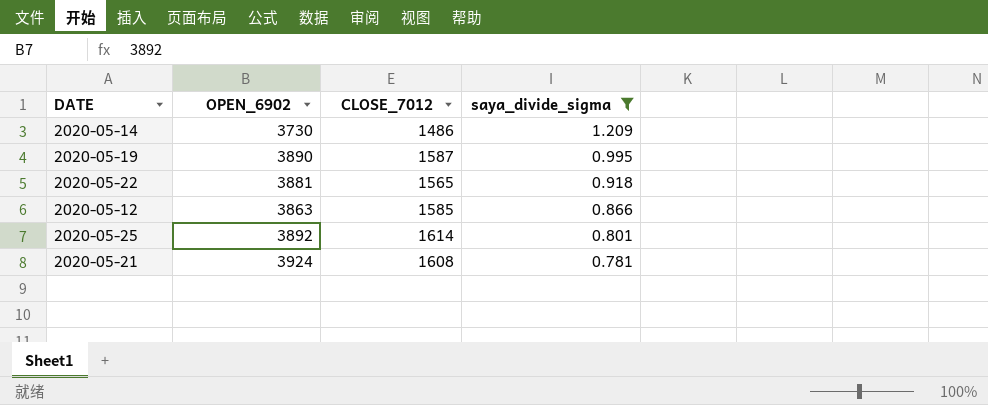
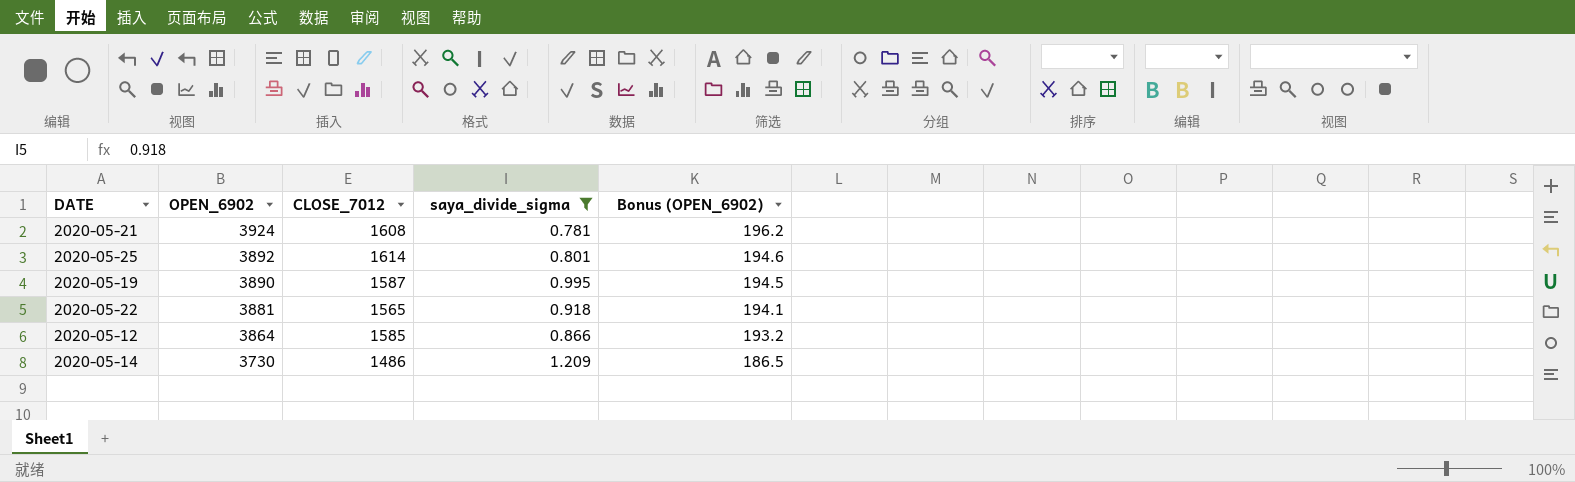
row order: saya_divide_sigma descending -> OPEN_6902 descending
column Bonus (OPEN_6902) | formula: none -> [OPEN_6902] * 0.05
2020-05-12 | OPEN_6902: 3863 -> 3864

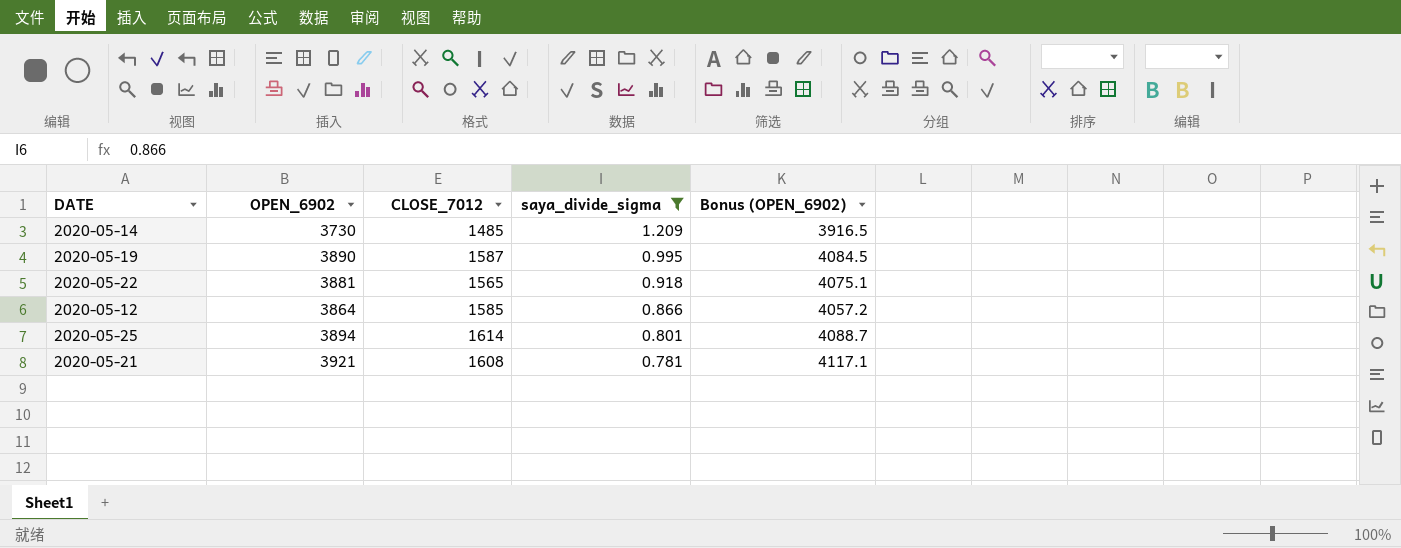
row order: OPEN_6902 descending -> saya_divide_sigma descending
column Bonus (OPEN_6902) | formula: [OPEN_6902] * 0.05 -> [OPEN_6902] * 1.05
2020-05-14 | CLOSE_7012: 1486 -> 1485
2020-05-25 | OPEN_6902: 3892 -> 3894
2020-05-21 | OPEN_6902: 3924 -> 3921

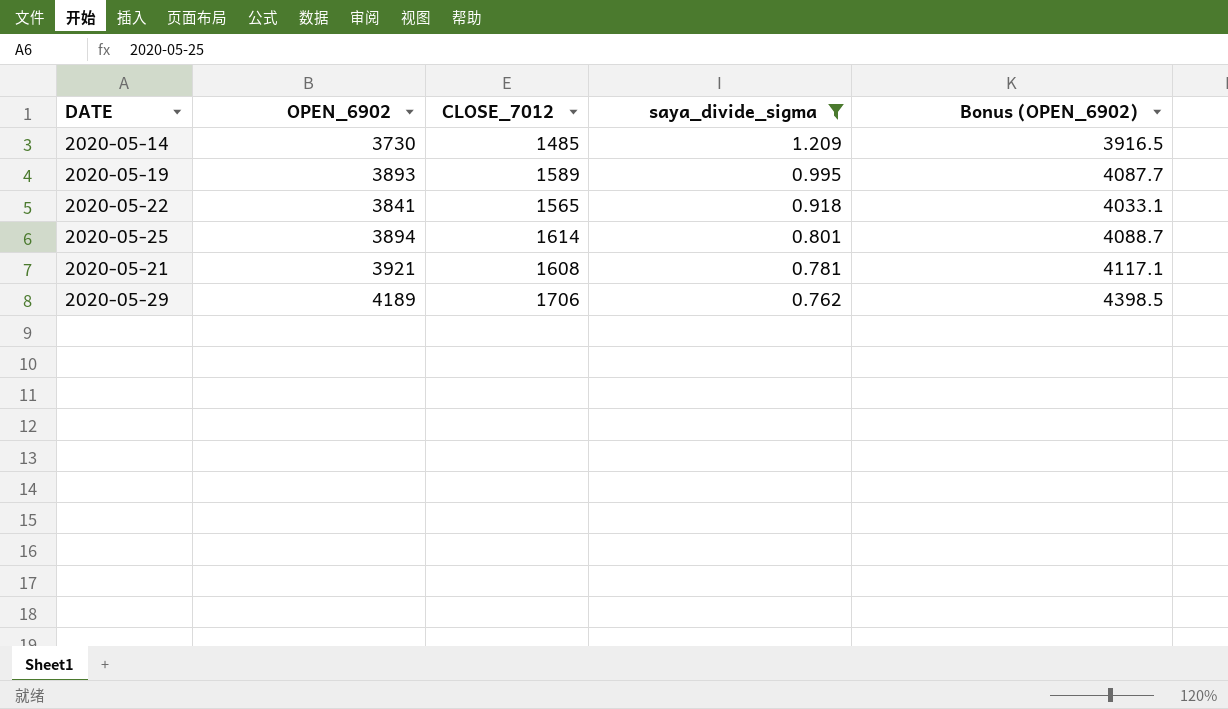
row 2020-05-12: 3864 | 1585 | 0.866 | 4057.2 -> none
2020-05-19 | OPEN_6902: 3890 -> 3893
2020-05-19 | CLOSE_7012: 1587 -> 1589
2020-05-19 | Bonus (OPEN_6902): 4084.5 -> 4087.7
2020-05-22 | OPEN_6902: 3881 -> 3841
2020-05-22 | Bonus (OPEN_6902): 4075.1 -> 4033.1
row 2020-05-29: none -> 4189 | 1706 | 0.762 | 4398.5

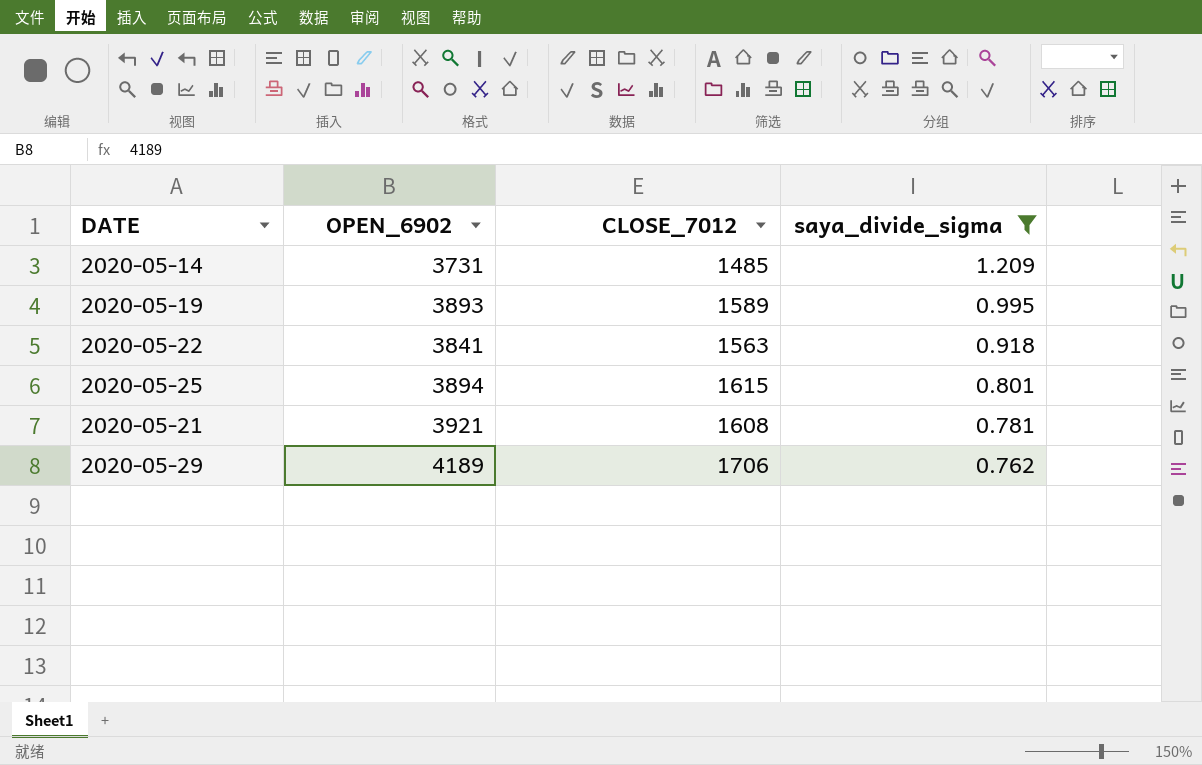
column Bonus (OPEN_6902) | formula: [OPEN_6902] * 1.05 -> none
2020-05-14 | OPEN_6902: 3730 -> 3731
2020-05-22 | CLOSE_7012: 1565 -> 1563
2020-05-25 | CLOSE_7012: 1614 -> 1615

